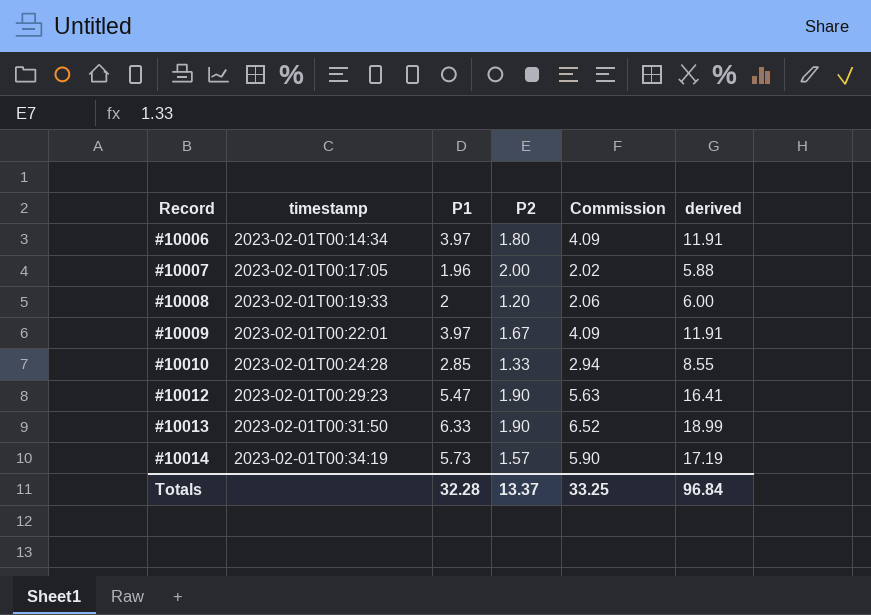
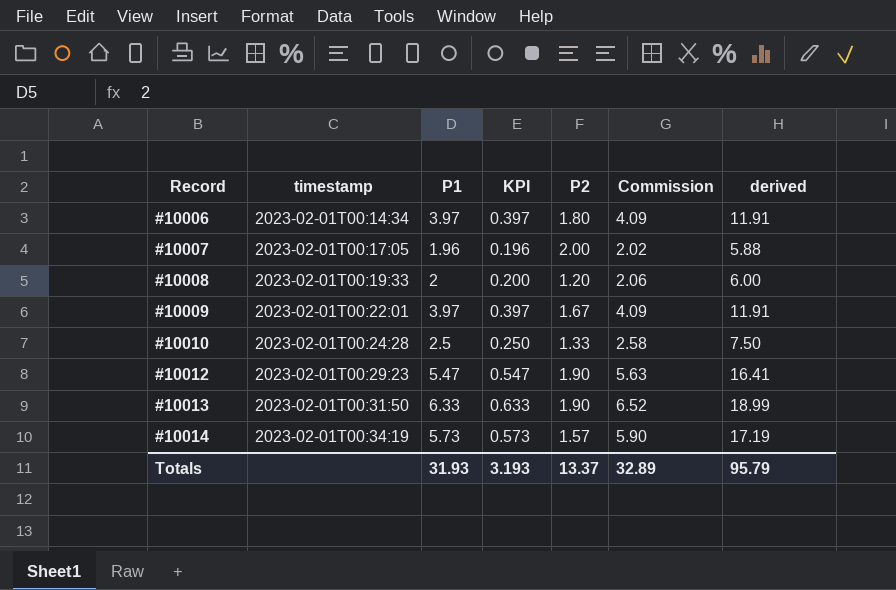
column KPI | formula: none -> [P1] * 0.1
#10010 | P1: 2.85 -> 2.5
#10010 | Commission: 2.94 -> 2.58
#10010 | derived: 8.55 -> 7.50
Totals | P1: 32.28 -> 31.93
Totals | Commission: 33.25 -> 32.89
Totals | derived: 96.84 -> 95.79

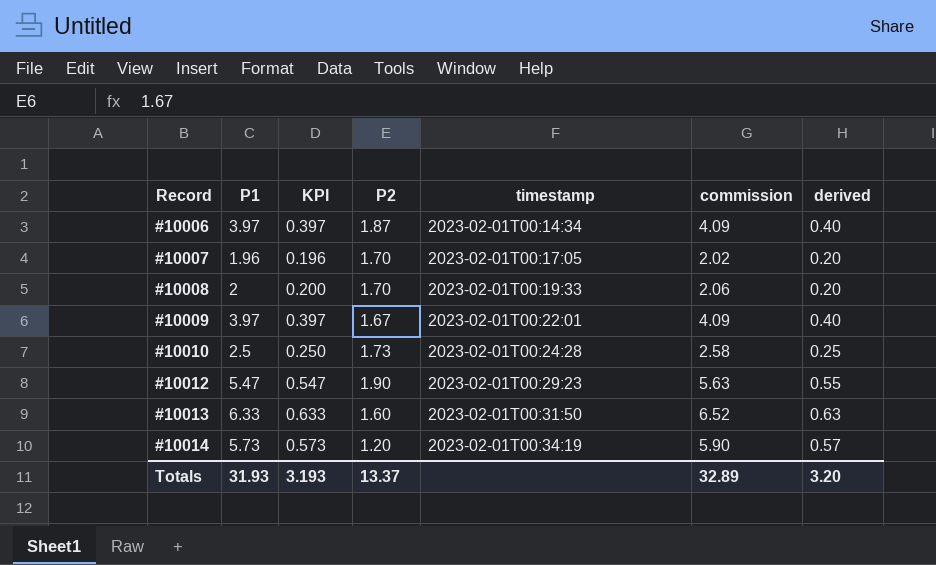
column timestamp | position: 2 -> 5
column name: Commission -> commission
column derived | formula: [P1] * 3 -> [P1] * 0.1
#10006 | P2: 1.80 -> 1.87
#10007 | P2: 2.00 -> 1.70
#10008 | P2: 1.20 -> 1.70
#10010 | P2: 1.33 -> 1.73
#10013 | P2: 1.90 -> 1.60
#10014 | P2: 1.57 -> 1.20
Totals | derived: 95.79 -> 3.20

